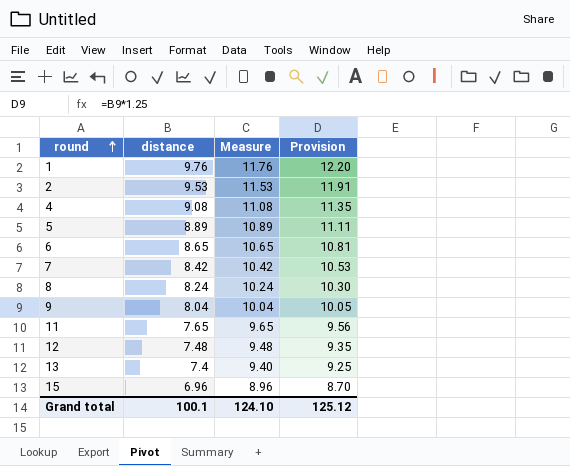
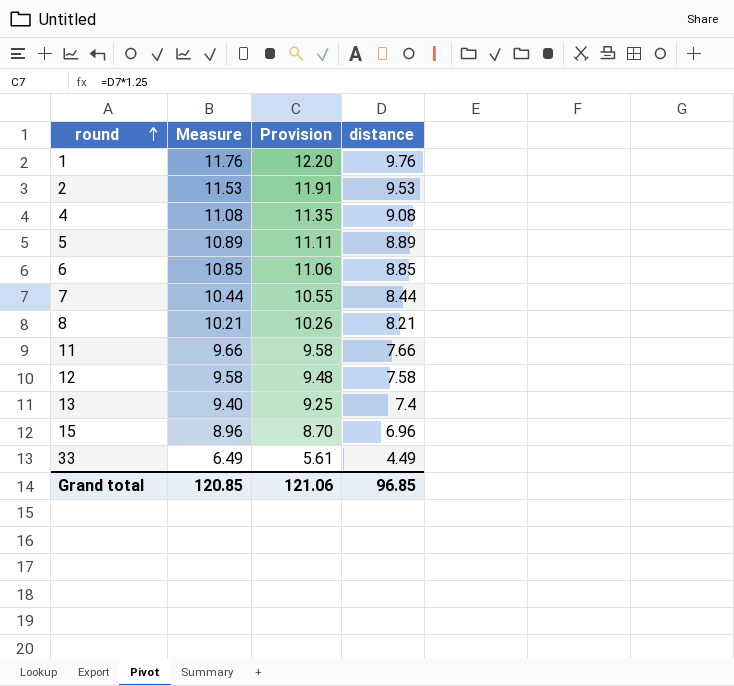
column distance | position: 2 -> 4
row 9: 8.04 | 10.04 | 10.05 -> none
6 | Measure: 10.65 -> 10.85
6 | Provision: 10.81 -> 11.06
6 | distance: 8.65 -> 8.85
7 | Measure: 10.42 -> 10.44
7 | Provision: 10.53 -> 10.55
7 | distance: 8.42 -> 8.44
8 | Measure: 10.24 -> 10.21
8 | Provision: 10.30 -> 10.26
8 | distance: 8.24 -> 8.21
11 | Measure: 9.65 -> 9.66
11 | Provision: 9.56 -> 9.58
11 | distance: 7.65 -> 7.66
12 | Measure: 9.48 -> 9.58
12 | Provision: 9.35 -> 9.48
12 | distance: 7.48 -> 7.58
row 33: none -> 6.49 | 5.61 | 4.49
Grand total | Measure: 124.10 -> 120.85
Grand total | Provision: 125.12 -> 121.06
Grand total | distance: 100.1 -> 96.85

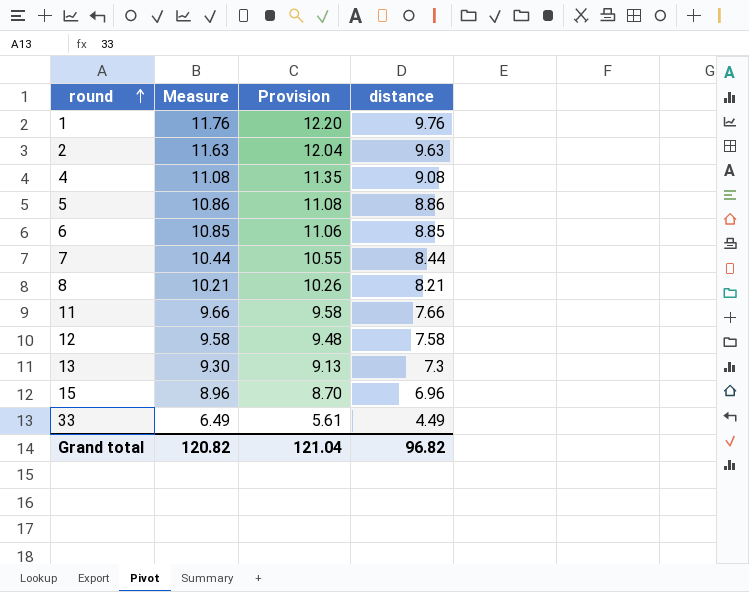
2 | Measure: 11.53 -> 11.63
2 | Provision: 11.91 -> 12.04
2 | distance: 9.53 -> 9.63
5 | Measure: 10.89 -> 10.86
5 | Provision: 11.11 -> 11.08
5 | distance: 8.89 -> 8.86
13 | Measure: 9.40 -> 9.30
13 | Provision: 9.25 -> 9.13
13 | distance: 7.4 -> 7.3
Grand total | Measure: 120.85 -> 120.82
Grand total | Provision: 121.06 -> 121.04
Grand total | distance: 96.85 -> 96.82

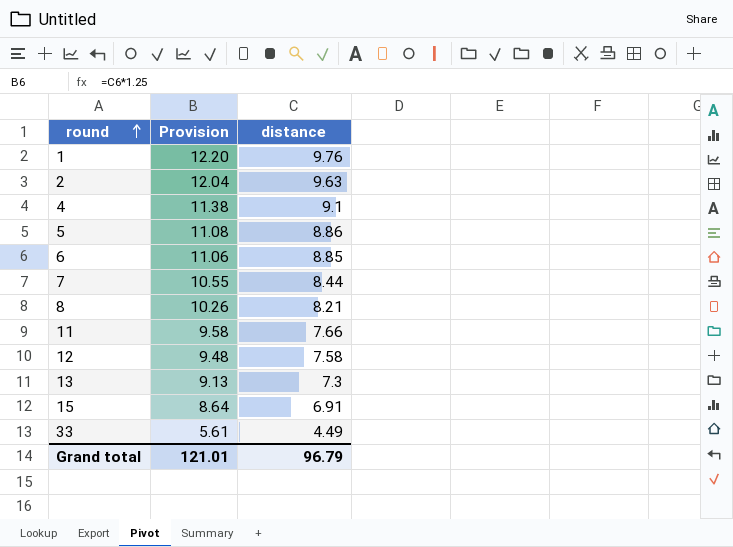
column Measure | formula: [distance] + 2 -> none
4 | Provision: 11.35 -> 11.38
4 | distance: 9.08 -> 9.1
15 | Provision: 8.70 -> 8.64
15 | distance: 6.96 -> 6.91
Grand total | Provision: 121.04 -> 121.01
Grand total | distance: 96.82 -> 96.79

